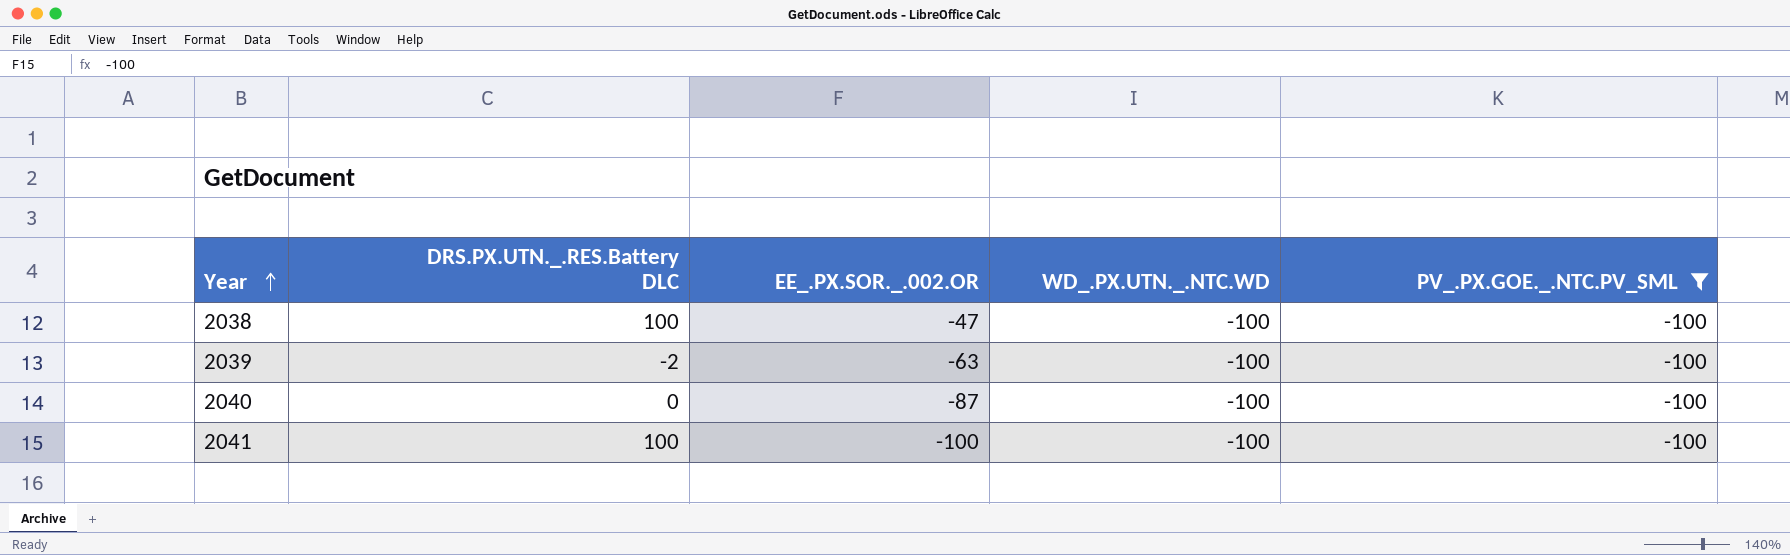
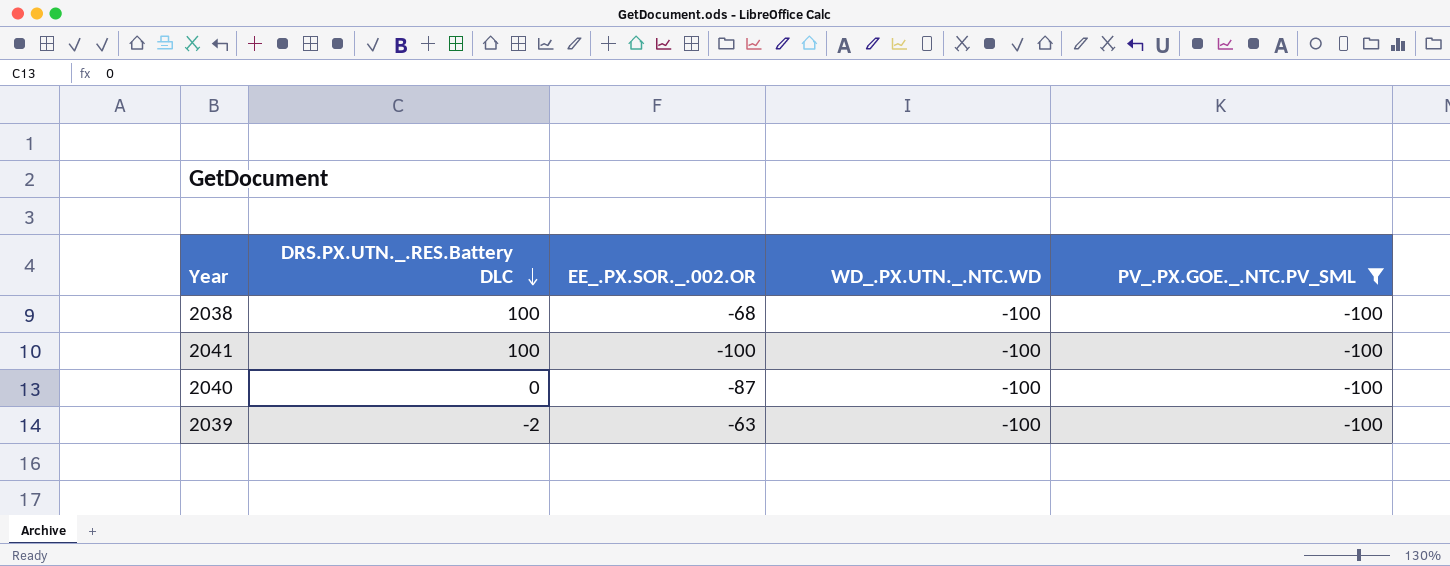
row order: Year ascending -> DRS.PX.UTN._.RES.Battery DLC descending
2038 | EE_.PX.SOR._.002.OR: -47 -> -68

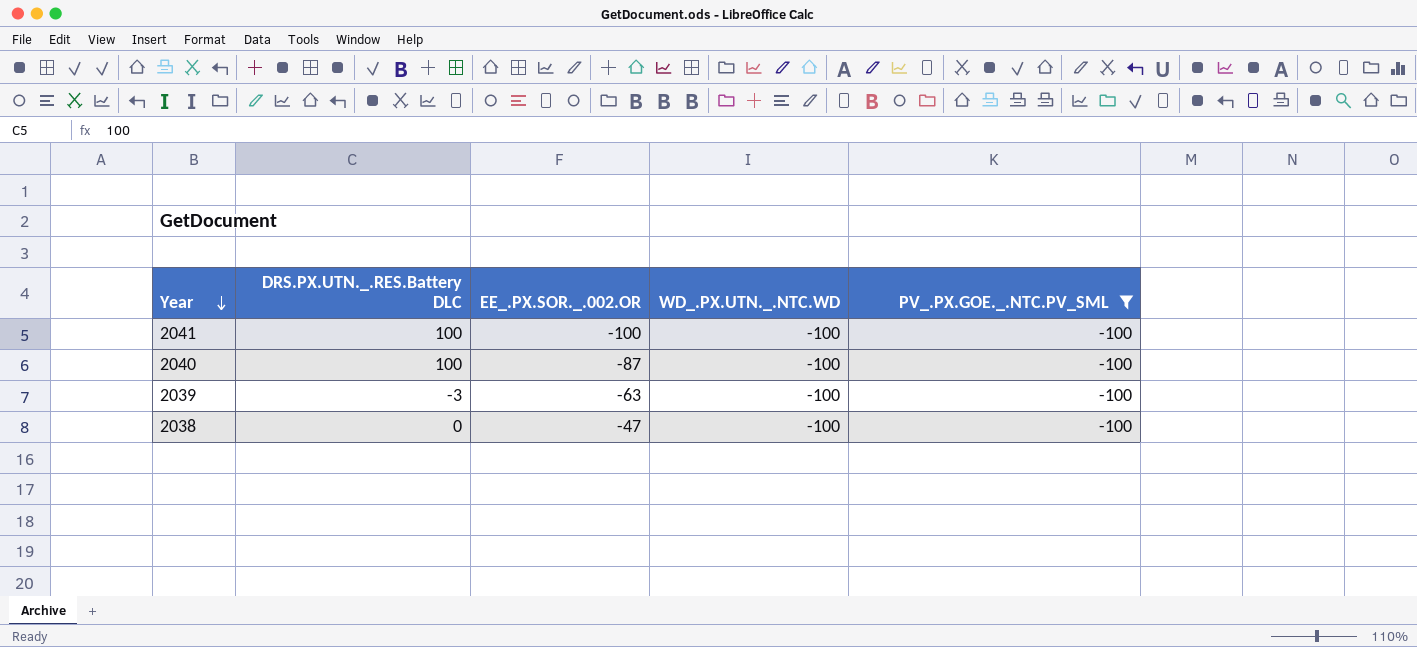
row order: DRS.PX.UTN._.RES.Battery DLC descending -> Year descending
2040 | DRS.PX.UTN._.RES.Battery DLC: 0 -> 100
2039 | DRS.PX.UTN._.RES.Battery DLC: -2 -> -3
2038 | DRS.PX.UTN._.RES.Battery DLC: 100 -> 0
2038 | EE_.PX.SOR._.002.OR: -68 -> -47

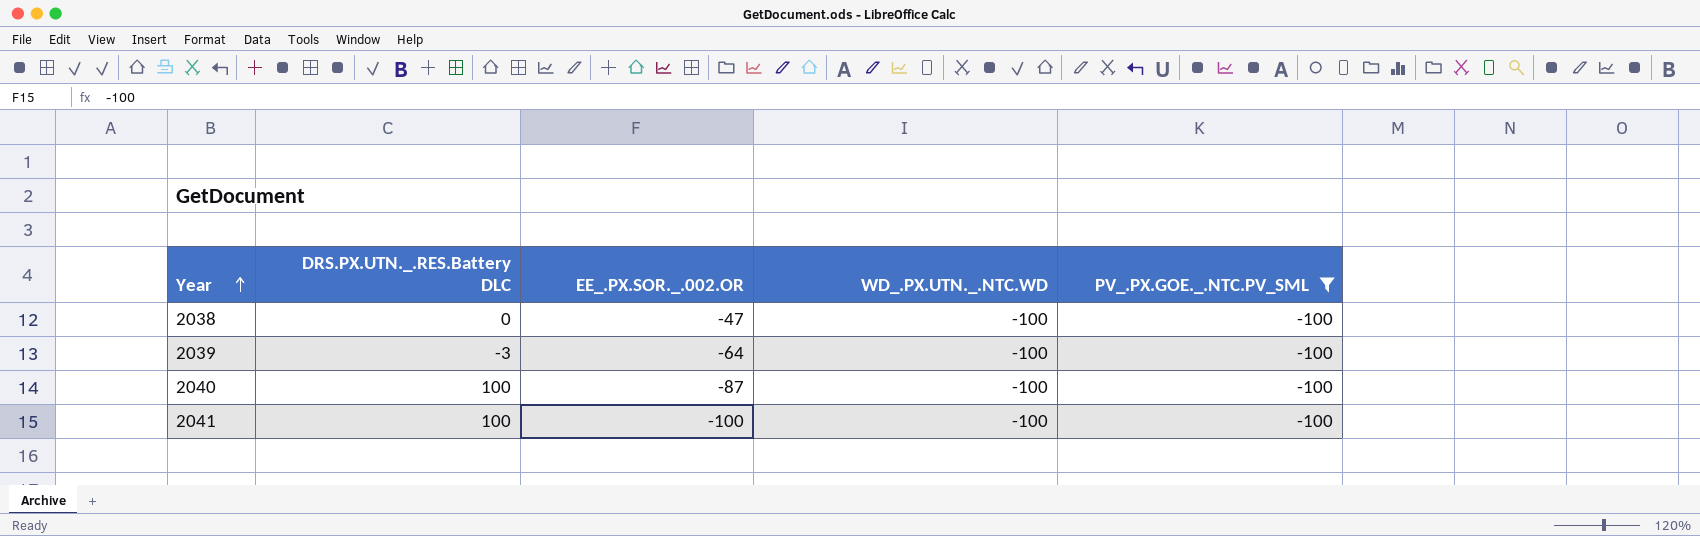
row order: Year descending -> Year ascending
2039 | EE_.PX.SOR._.002.OR: -63 -> -64

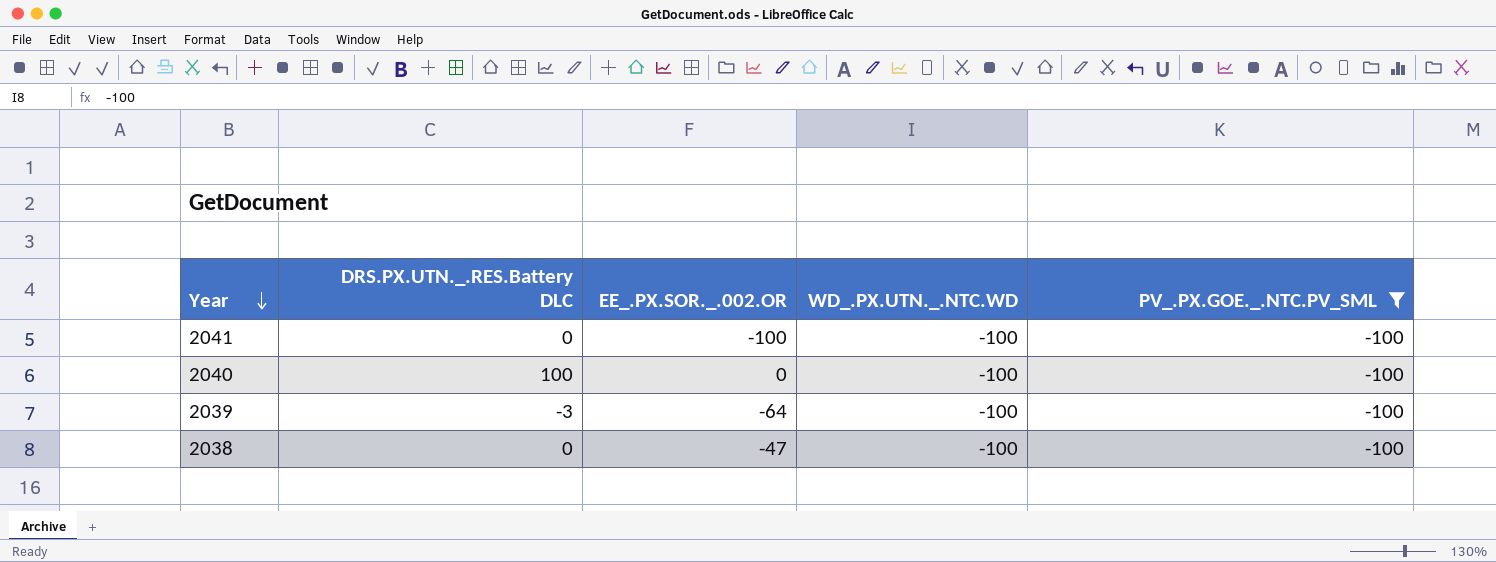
row order: Year ascending -> Year descending
2041 | DRS.PX.UTN._.RES.Battery DLC: 100 -> 0
2040 | EE_.PX.SOR._.002.OR: -87 -> 0

